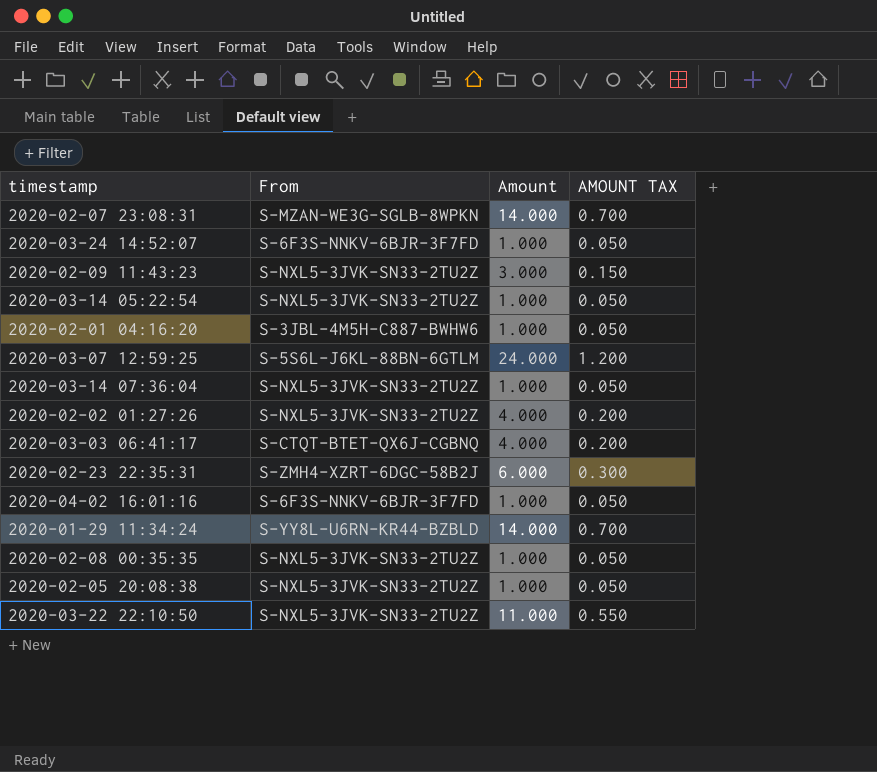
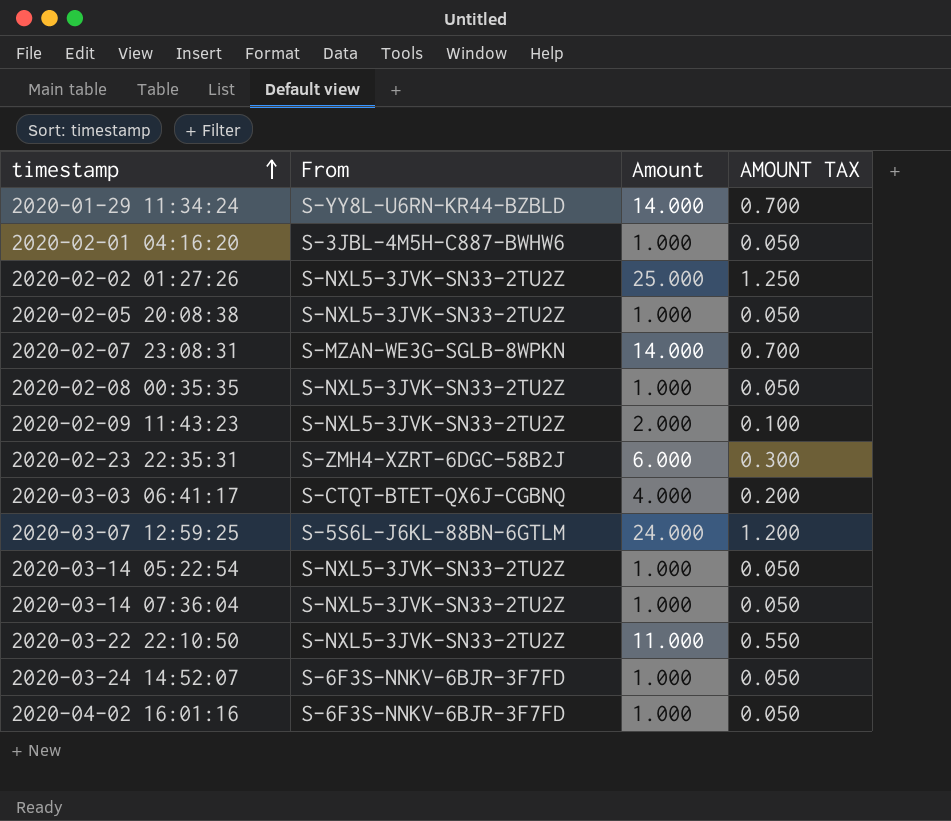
row order: none -> timestamp ascending
2020-02-02 01:27:26 | Amount: 4.000 -> 25.000
2020-02-02 01:27:26 | AMOUNT TAX: 0.200 -> 1.250
2020-02-09 11:43:23 | Amount: 3.000 -> 2.000
2020-02-09 11:43:23 | AMOUNT TAX: 0.150 -> 0.100

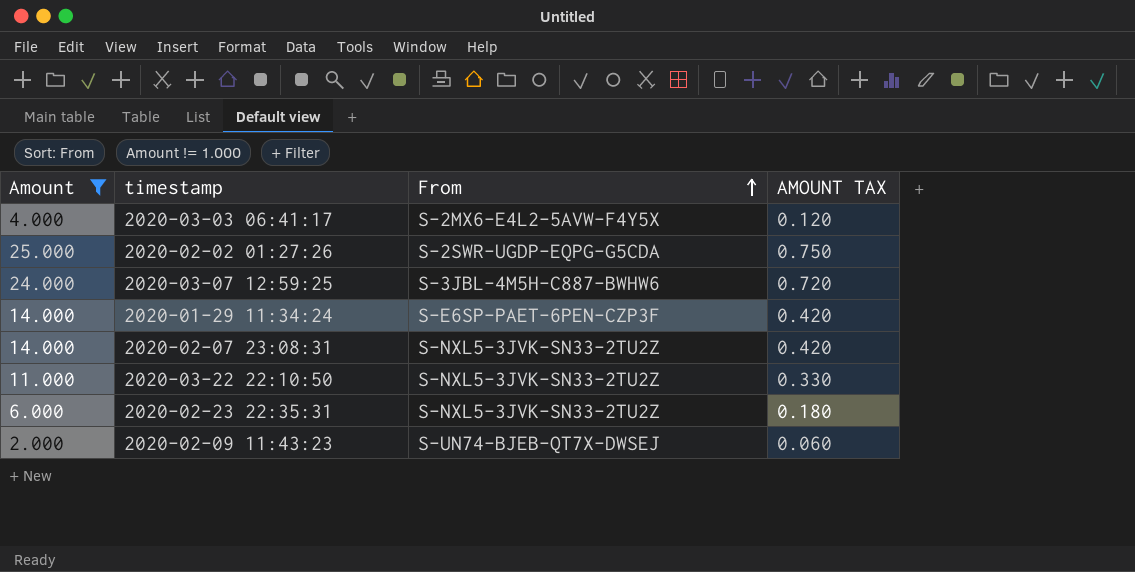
filter: none -> Amount != 1.000
row order: timestamp ascending -> From ascending
column Amount | position: 3 -> 1
column AMOUNT TAX | formula: [Amount] * 0.05 -> [Amount] * 0.03
2020-03-03 06:41:17 | From: S-CTQT-BTET-QX6J-CGBNQ -> S-2MX6-E4L2-5AVW-F4Y5X
2020-02-02 01:27:26 | From: S-NXL5-3JVK-SN33-2TU2Z -> S-2SWR-UGDP-EQPG-G5CDA
2020-03-07 12:59:25 | From: S-5S6L-J6KL-88BN-6GTLM -> S-3JBL-4M5H-C887-BWHW6
2020-01-29 11:34:24 | From: S-YY8L-U6RN-KR44-BZBLD -> S-E6SP-PAET-6PEN-CZP3F
2020-02-07 23:08:31 | From: S-MZAN-WE3G-SGLB-8WPKN -> S-NXL5-3JVK-SN33-2TU2Z
2020-02-23 22:35:31 | From: S-ZMH4-XZRT-6DGC-58B2J -> S-NXL5-3JVK-SN33-2TU2Z
2020-02-09 11:43:23 | From: S-NXL5-3JVK-SN33-2TU2Z -> S-UN74-BJEB-QT7X-DWSEJ

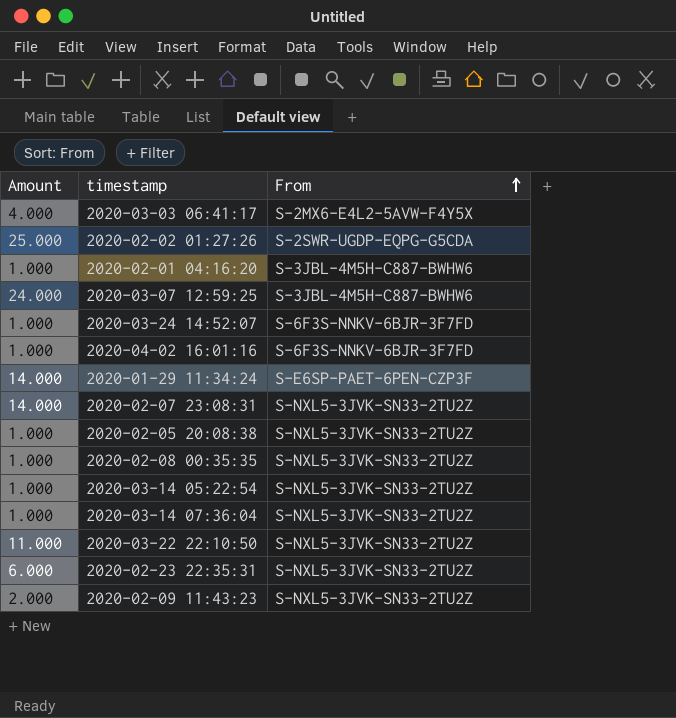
filter: Amount != 1.000 -> none
column AMOUNT TAX | formula: [Amount] * 0.03 -> none
2020-02-09 11:43:23 | From: S-UN74-BJEB-QT7X-DWSEJ -> S-NXL5-3JVK-SN33-2TU2Z

